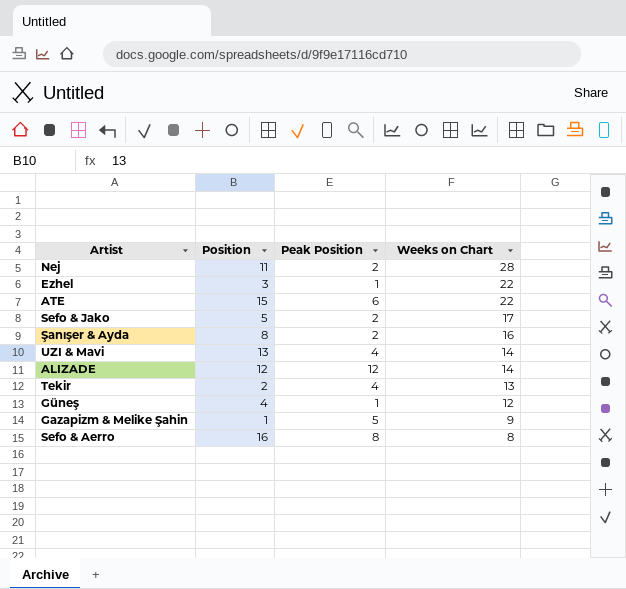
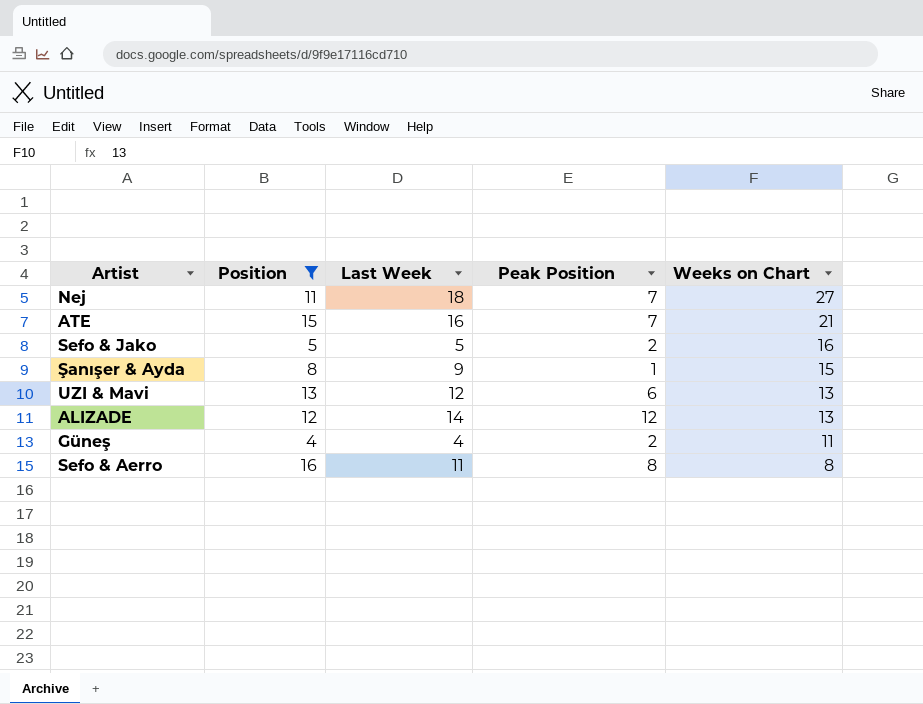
filter: none -> Position >= 4
column Last Week | position: none -> 3
Nej | Peak Position: 2 -> 7
Nej | Weeks on Chart: 28 -> 27
ATE | Peak Position: 6 -> 7
ATE | Weeks on Chart: 22 -> 21
Sefo & Jako | Weeks on Chart: 17 -> 16
Şanışer & Ayda | Peak Position: 2 -> 1
Şanışer & Ayda | Weeks on Chart: 16 -> 15
UZI & Mavi | Peak Position: 4 -> 6
UZI & Mavi | Weeks on Chart: 14 -> 13
ALIZADE | Weeks on Chart: 14 -> 13
Güneş | Peak Position: 1 -> 2
Güneş | Weeks on Chart: 12 -> 11

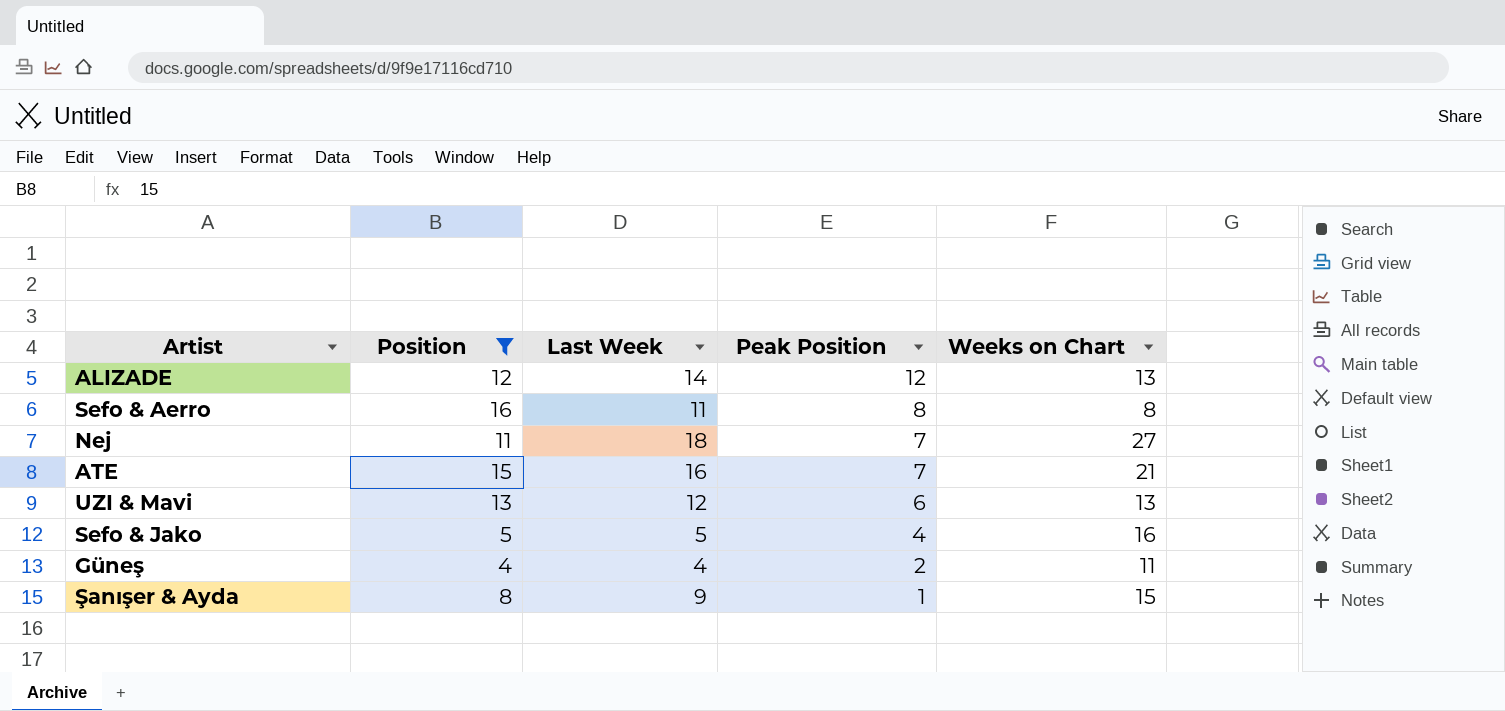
row order: Weeks on Chart descending -> Peak Position descending
Sefo & Jako | Peak Position: 2 -> 4

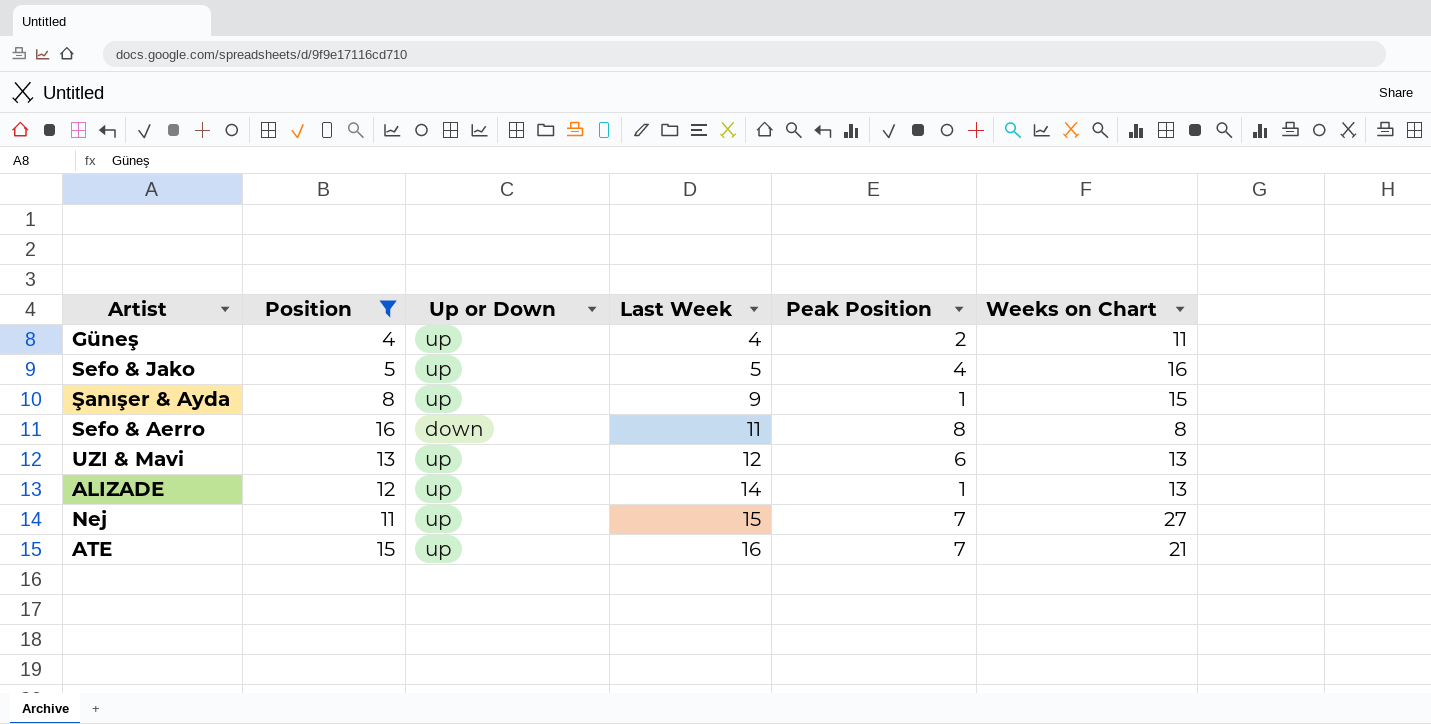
row order: Peak Position descending -> Last Week ascending
column Up or Down | position: none -> 3
ALIZADE | Peak Position: 12 -> 1
Nej | Last Week: 18 -> 15

